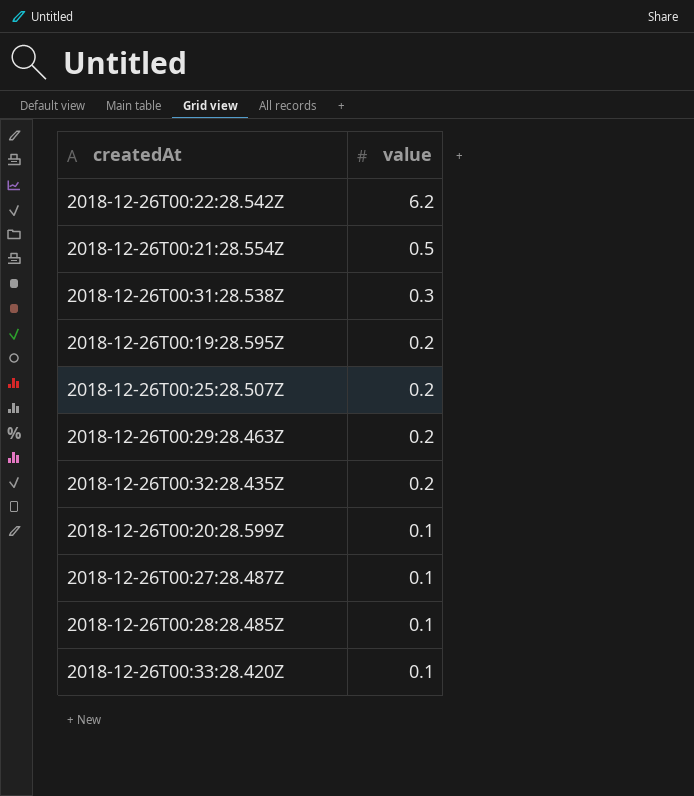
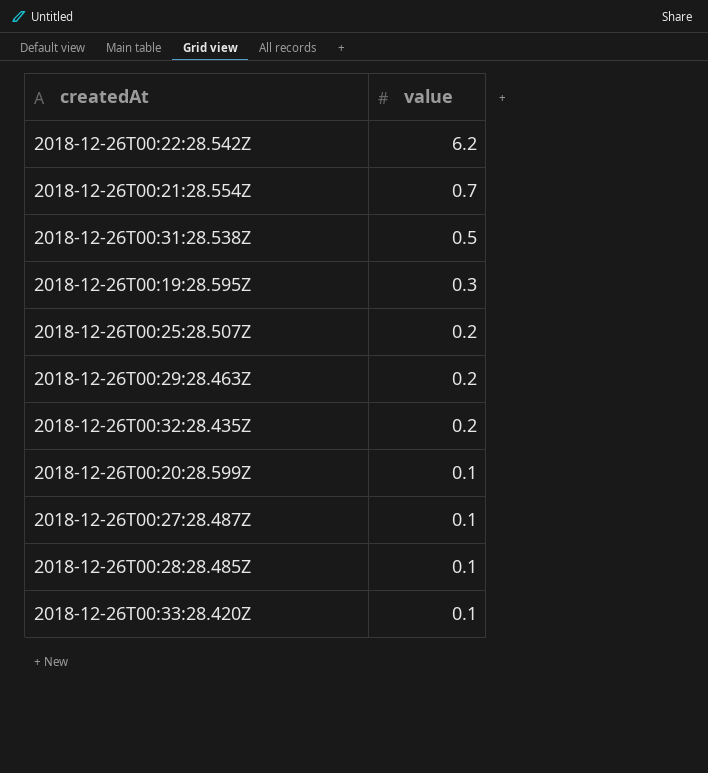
2018-12-26T00:21:28.554Z | value: 0.5 -> 0.7
2018-12-26T00:31:28.538Z | value: 0.3 -> 0.5
2018-12-26T00:19:28.595Z | value: 0.2 -> 0.3

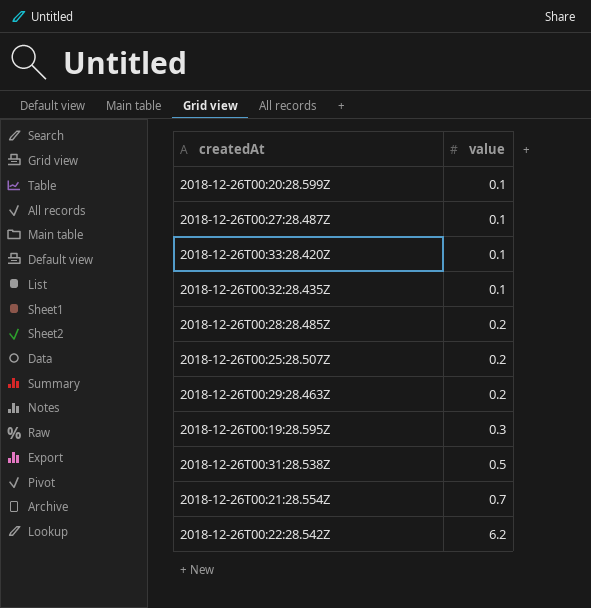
row order: value descending -> value ascending
2018-12-26T00:32:28.435Z | value: 0.2 -> 0.1
2018-12-26T00:28:28.485Z | value: 0.1 -> 0.2

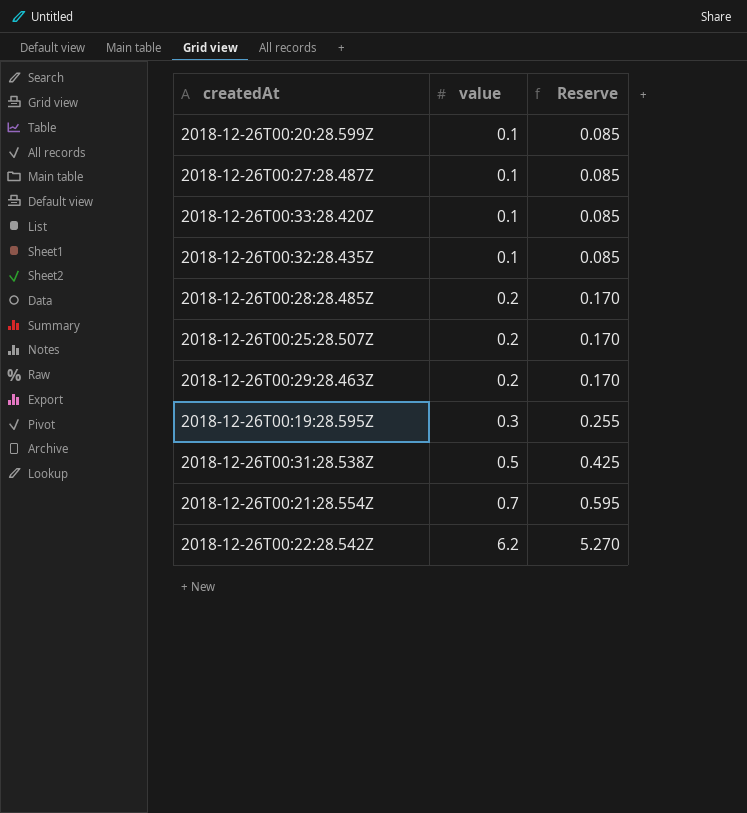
column Reserve | formula: none -> [value] * 0.85

